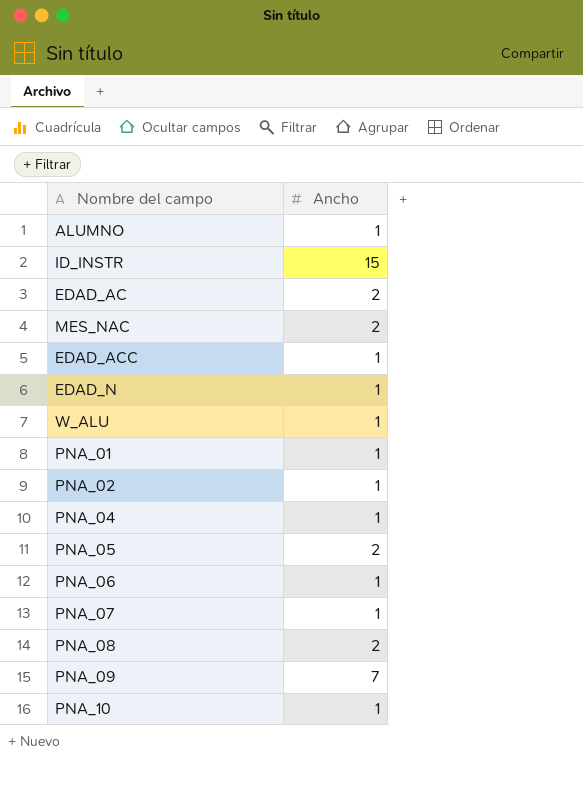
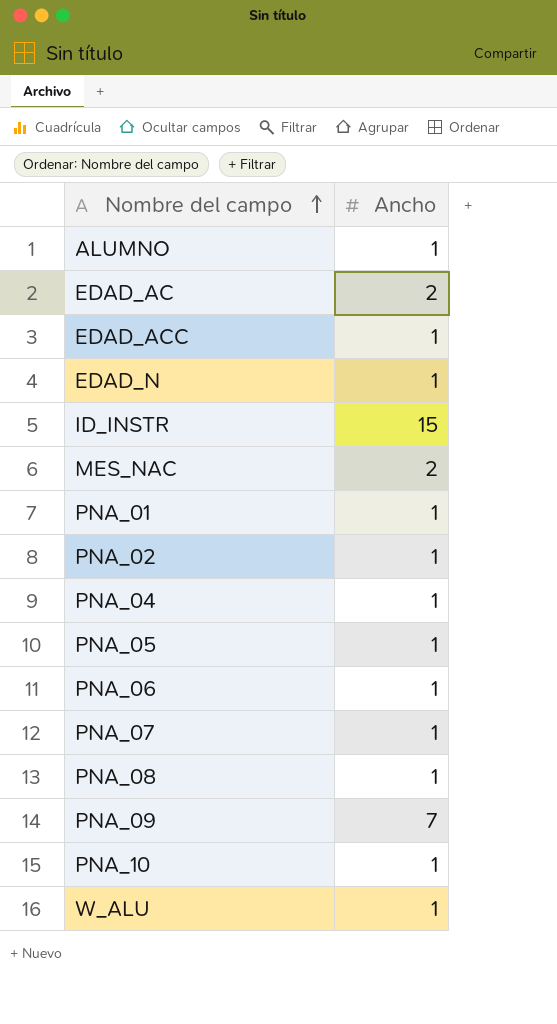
row order: none -> Nombre del campo ascending
PNA_05 | Ancho: 2 -> 1
PNA_08 | Ancho: 2 -> 1

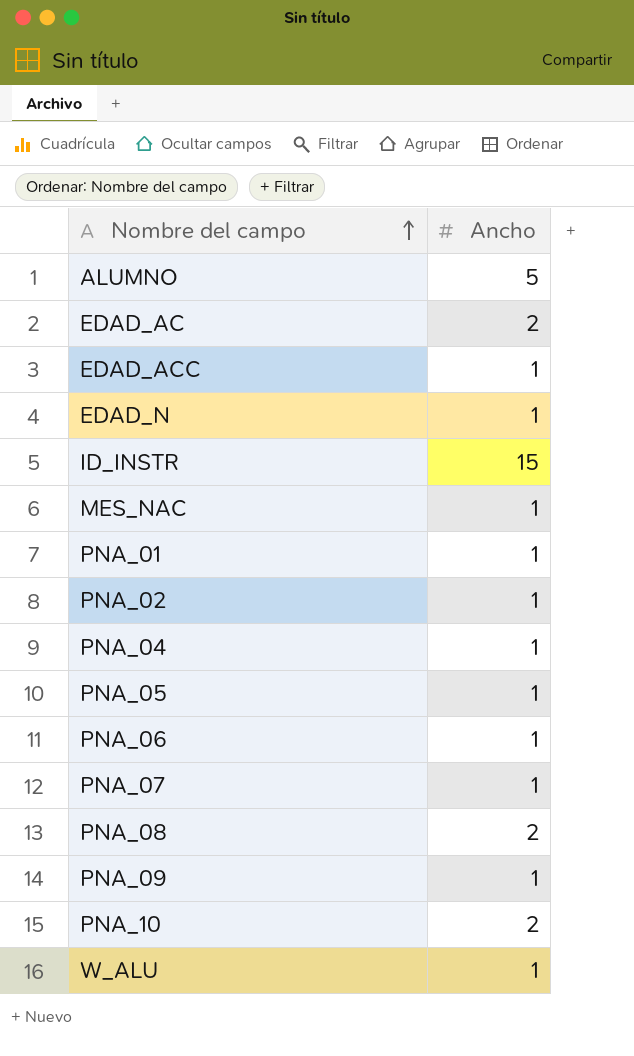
ALUMNO | Ancho: 1 -> 5
MES_NAC | Ancho: 2 -> 1
PNA_08 | Ancho: 1 -> 2
PNA_09 | Ancho: 7 -> 1
PNA_10 | Ancho: 1 -> 2

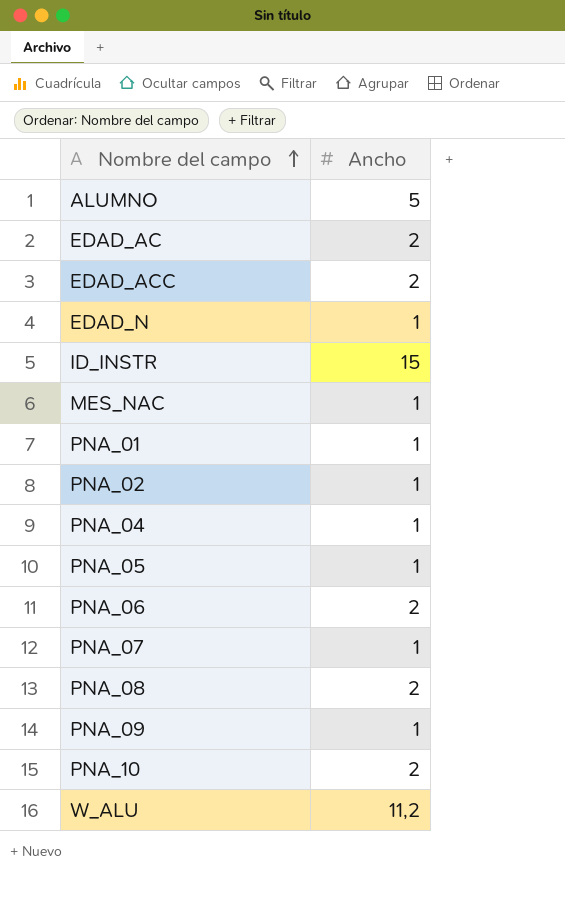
EDAD_ACC | Ancho: 1 -> 2
PNA_06 | Ancho: 1 -> 2
W_ALU | Ancho: 1 -> 11,2

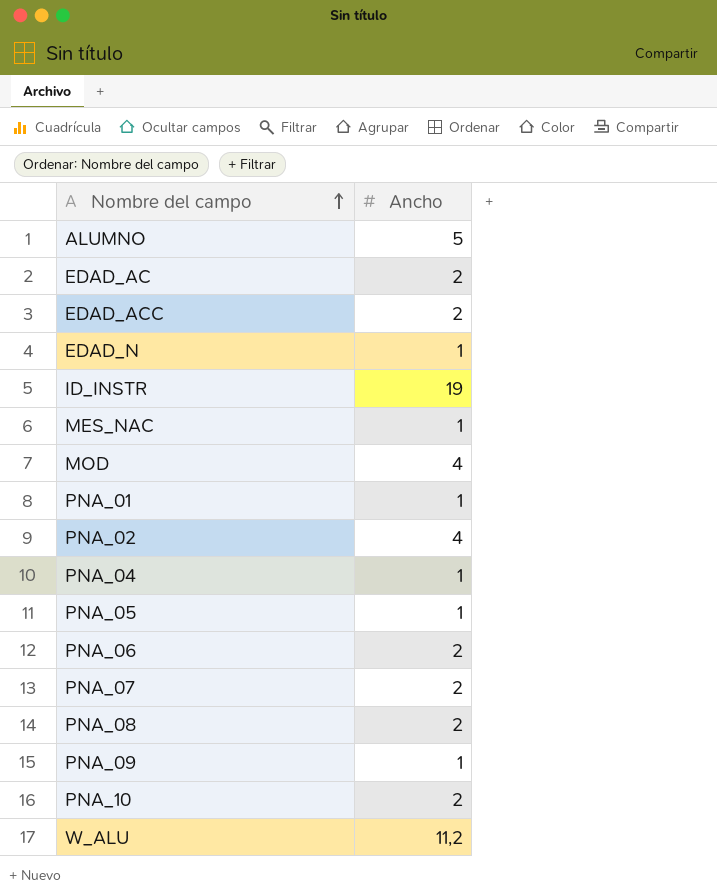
ID_INSTR | Ancho: 15 -> 19
row MOD: none -> 4
PNA_02 | Ancho: 1 -> 4
PNA_07 | Ancho: 1 -> 2

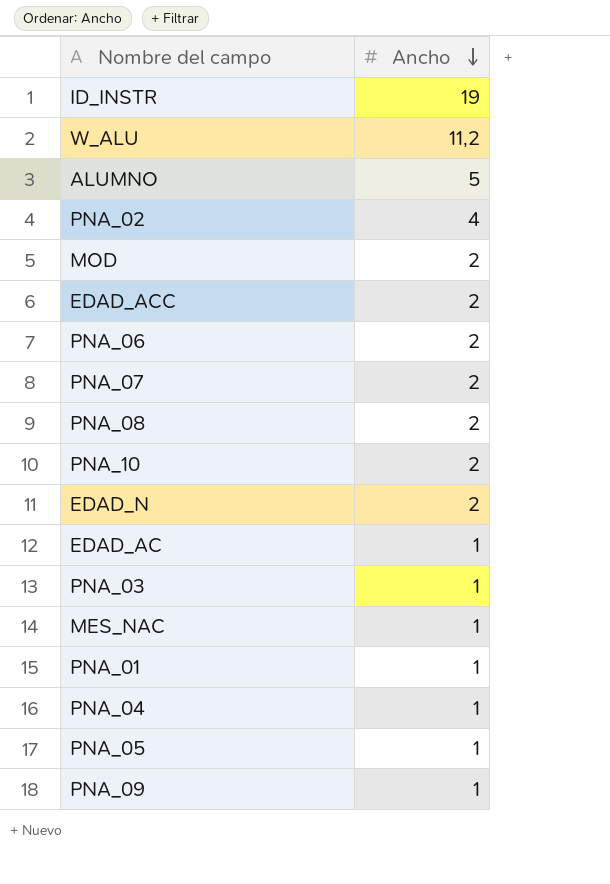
row order: Nombre del campo ascending -> Ancho descending
MOD | Ancho: 4 -> 2
EDAD_N | Ancho: 1 -> 2
EDAD_AC | Ancho: 2 -> 1
row PNA_03: none -> 1

